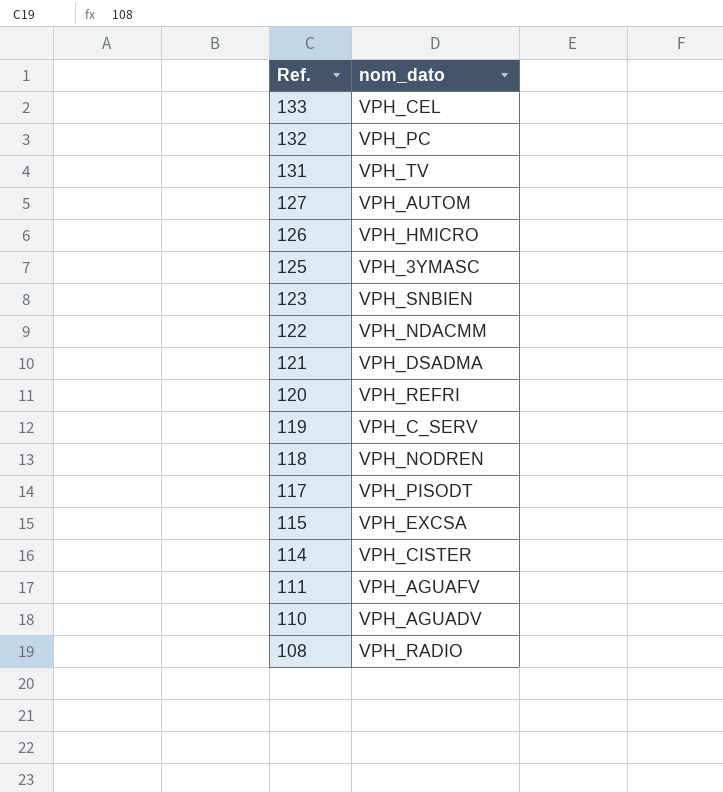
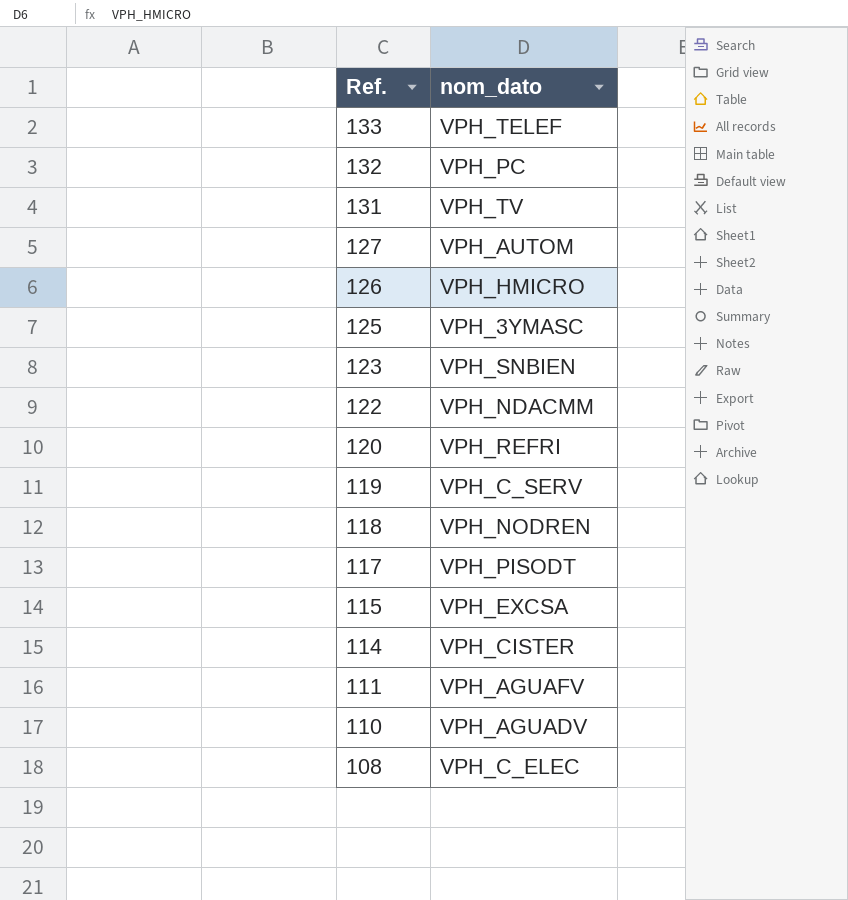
row 121: VPH_DSADMA -> none
133 | nom_dato: VPH_CEL -> VPH_TELEF
108 | nom_dato: VPH_RADIO -> VPH_C_ELEC

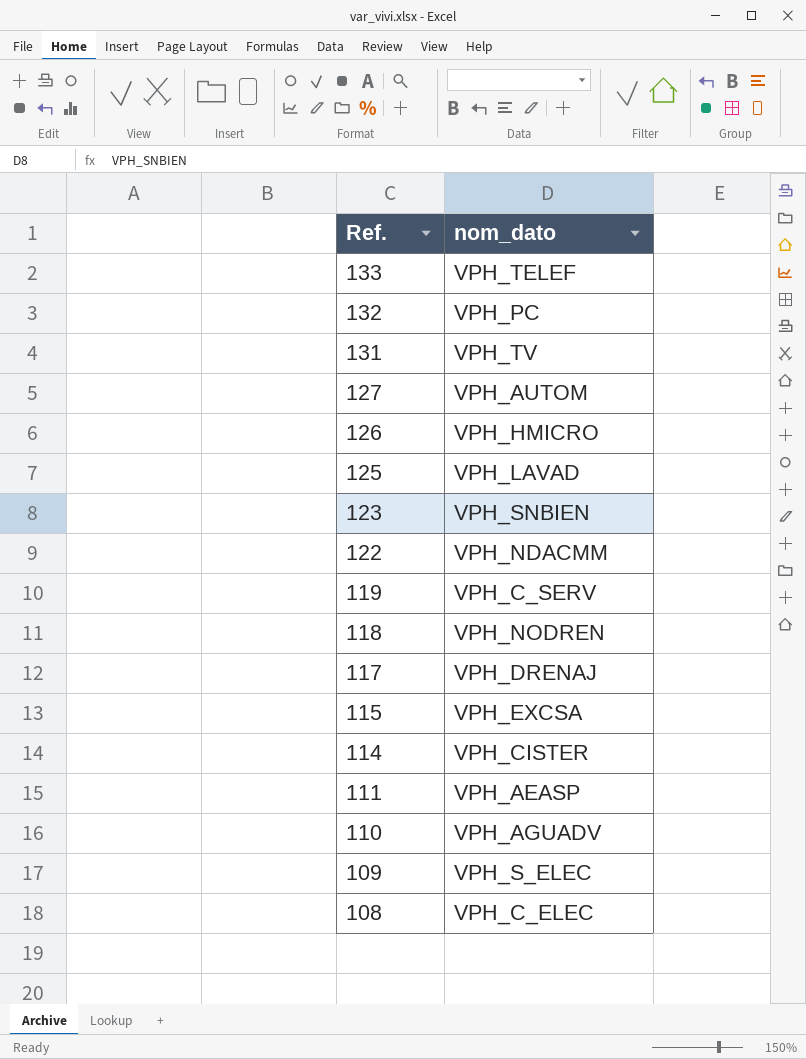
row 120: VPH_REFRI -> none
125 | nom_dato: VPH_3YMASC -> VPH_LAVAD
117 | nom_dato: VPH_PISODT -> VPH_DRENAJ
111 | nom_dato: VPH_AGUAFV -> VPH_AEASP
row 109: none -> VPH_S_ELEC

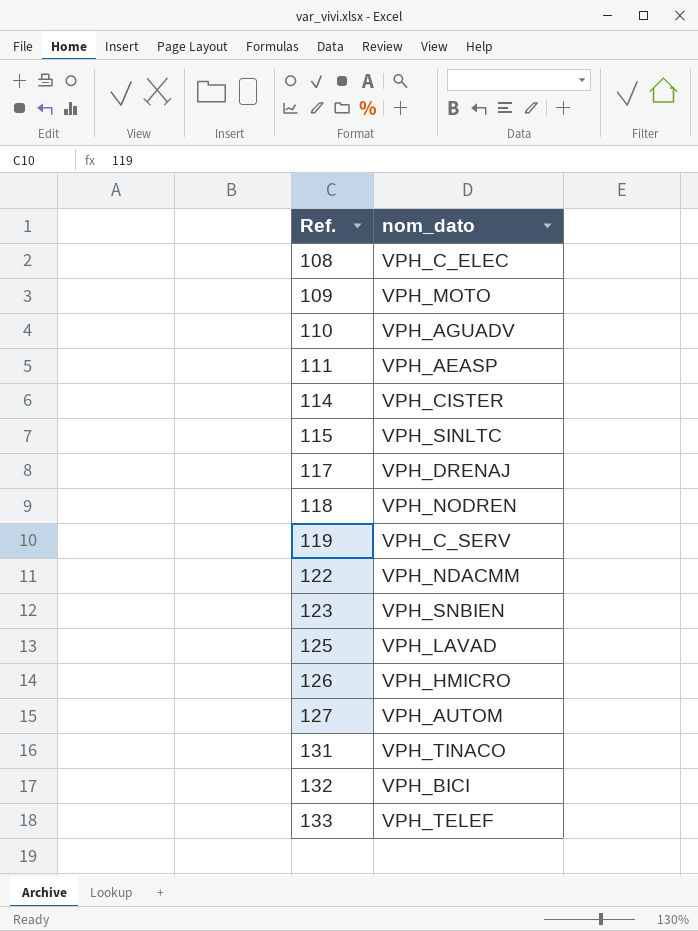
row order: Ref. descending -> Ref. ascending
109 | nom_dato: VPH_S_ELEC -> VPH_MOTO
115 | nom_dato: VPH_EXCSA -> VPH_SINLTC
131 | nom_dato: VPH_TV -> VPH_TINACO
132 | nom_dato: VPH_PC -> VPH_BICI

